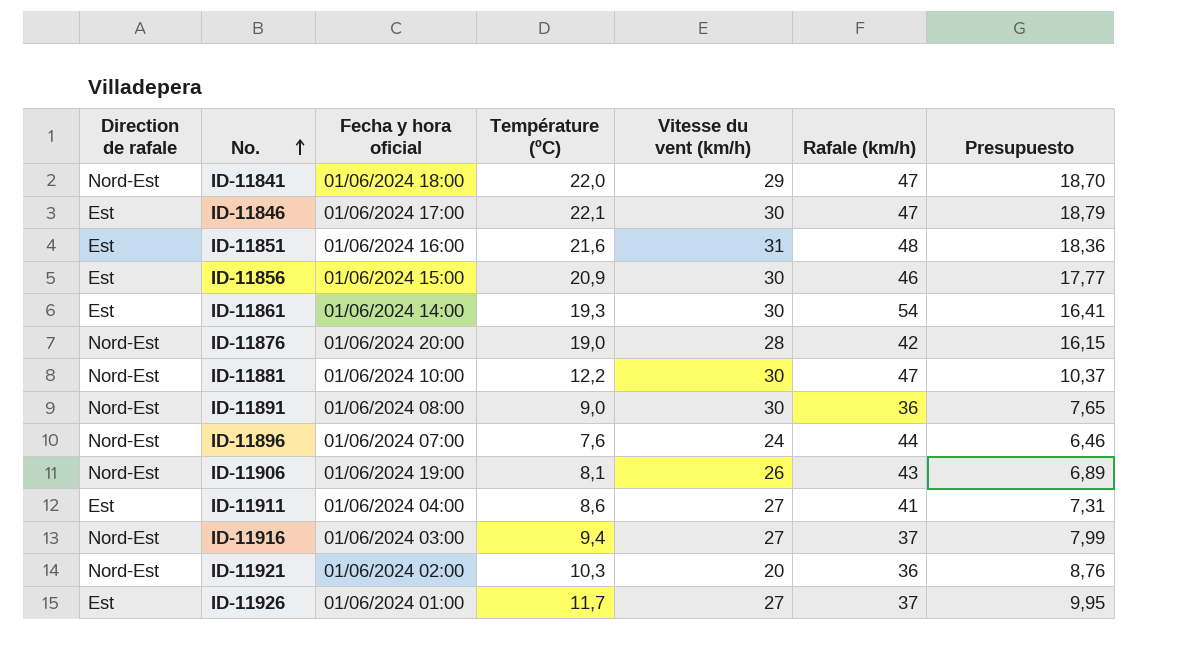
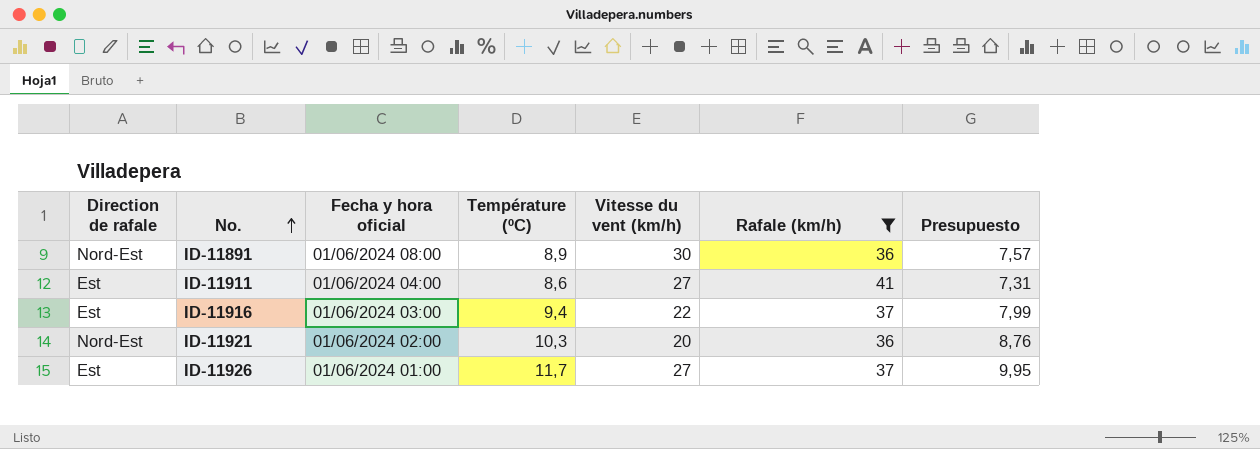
filter: none -> Rafale (km/h) <= 41
ID-11891 | Température (ºC): 9,0 -> 8,9
ID-11891 | Presupuesto: 7,65 -> 7,57
ID-11916 | Direction de rafale: Nord-Est -> Est
ID-11916 | Vitesse du vent (km/h): 27 -> 22

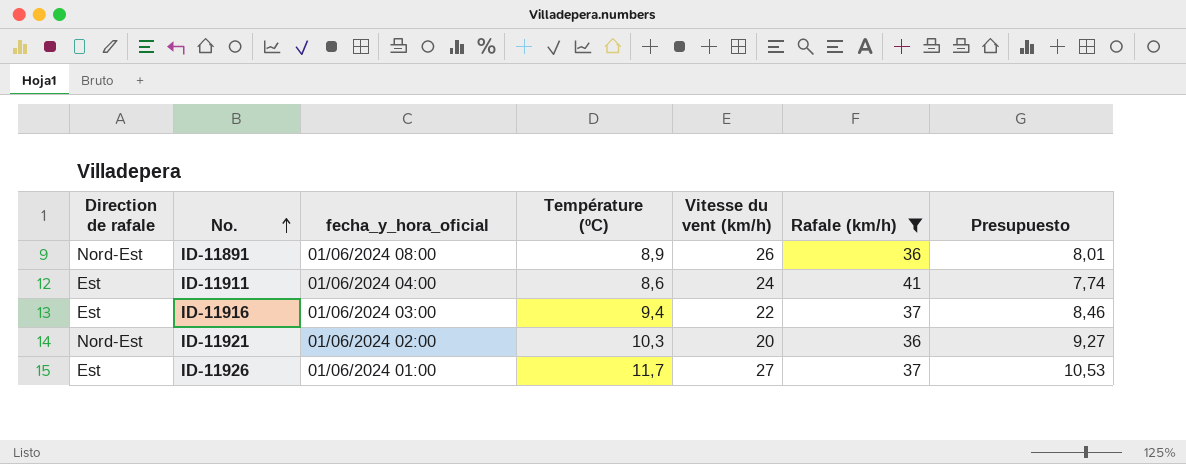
column name: Fecha y hora oficial -> fecha_y_hora_oficial
column Presupuesto | formula: [Température (ºC)] * 0,85 -> [Température (ºC)] * 0,9
ID-11891 | Vitesse du vent (km/h): 30 -> 26
ID-11911 | Vitesse du vent (km/h): 27 -> 24

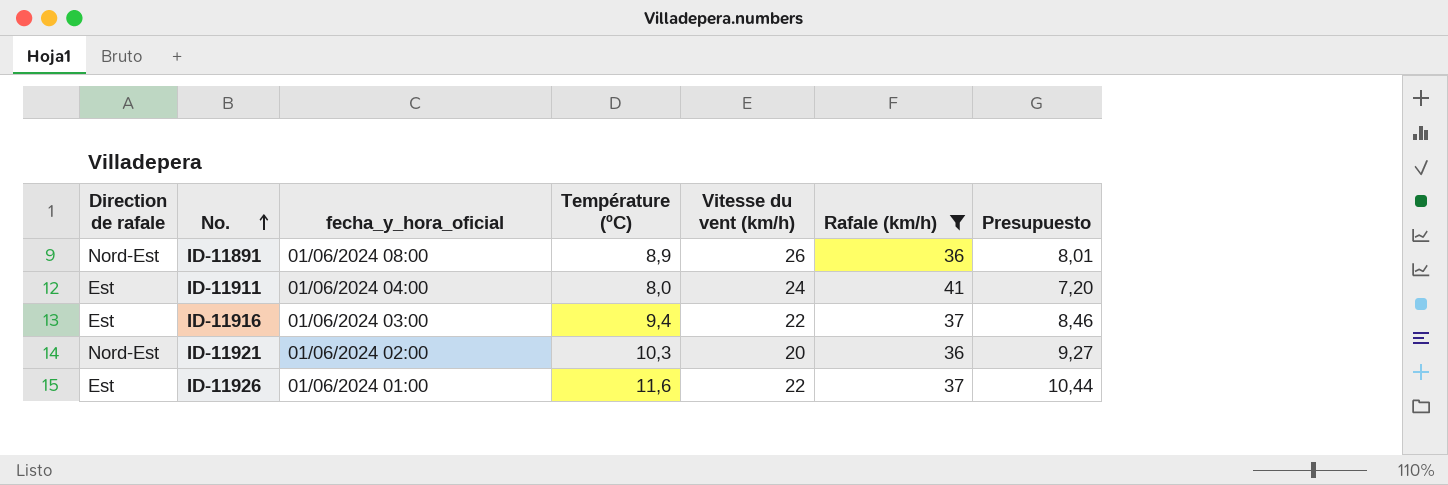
ID-11911 | Température (ºC): 8,6 -> 8,0
ID-11911 | Presupuesto: 7,74 -> 7,20
ID-11926 | Température (ºC): 11,7 -> 11,6
ID-11926 | Vitesse du vent (km/h): 27 -> 22
ID-11926 | Presupuesto: 10,53 -> 10,44

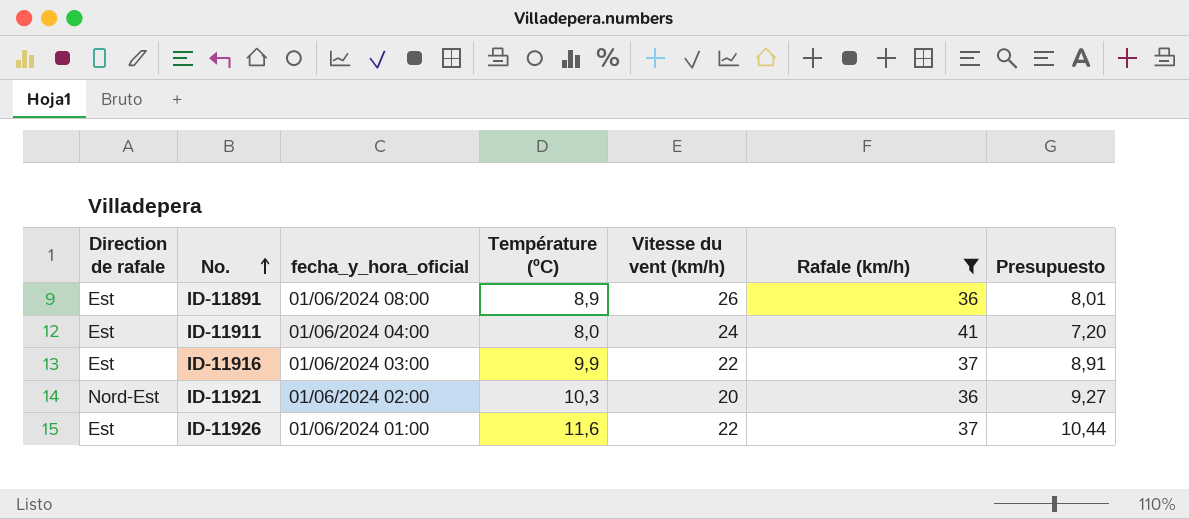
ID-11891 | Direction de rafale: Nord-Est -> Est
ID-11916 | Température (ºC): 9,4 -> 9,9
ID-11916 | Presupuesto: 8,46 -> 8,91

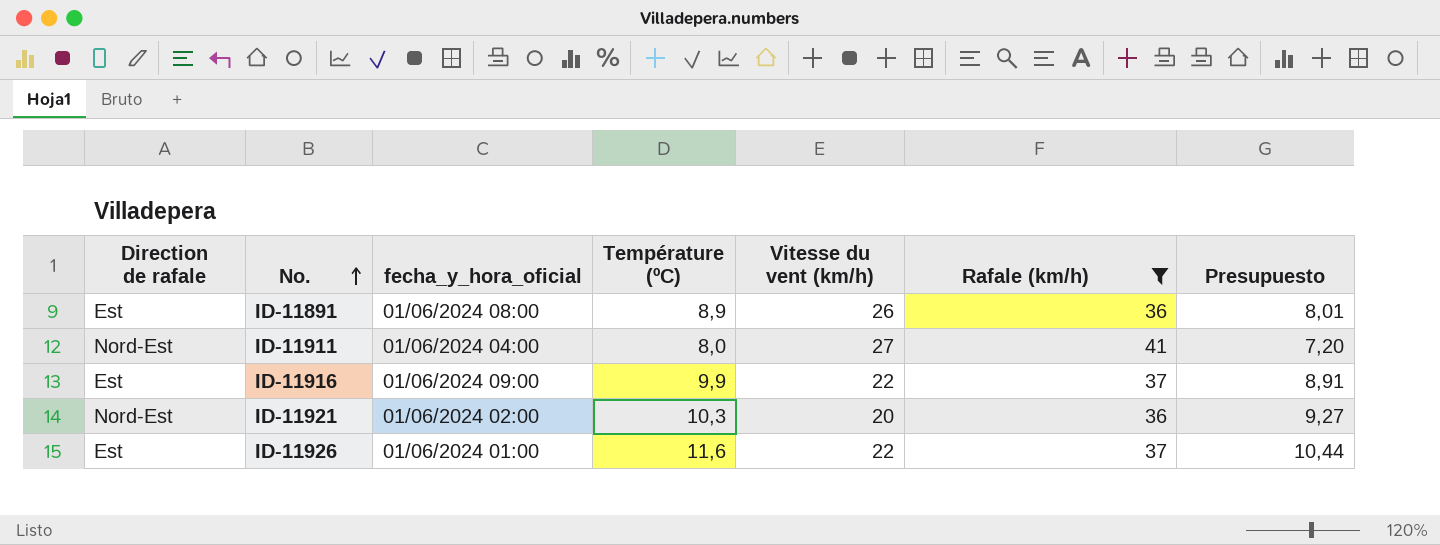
ID-11911 | Direction de rafale: Est -> Nord-Est
ID-11911 | Vitesse du vent (km/h): 24 -> 27
ID-11916 | fecha_y_hora_oficial: 01/06/2024 03:00 -> 01/06/2024 09:00

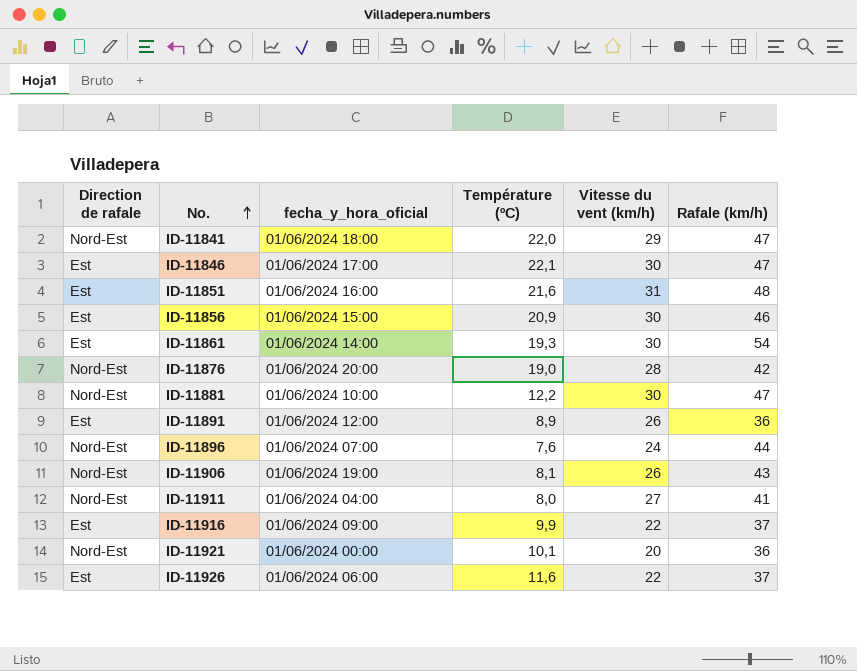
filter: Rafale (km/h) <= 41 -> none
column Presupuesto | formula: [Température (ºC)] * 0,9 -> none
ID-11891 | fecha_y_hora_oficial: 01/06/2024 08:00 -> 01/06/2024 12:00
ID-11921 | fecha_y_hora_oficial: 01/06/2024 02:00 -> 01/06/2024 00:00
ID-11921 | Température (ºC): 10,3 -> 10,1
ID-11926 | fecha_y_hora_oficial: 01/06/2024 01:00 -> 01/06/2024 06:00

